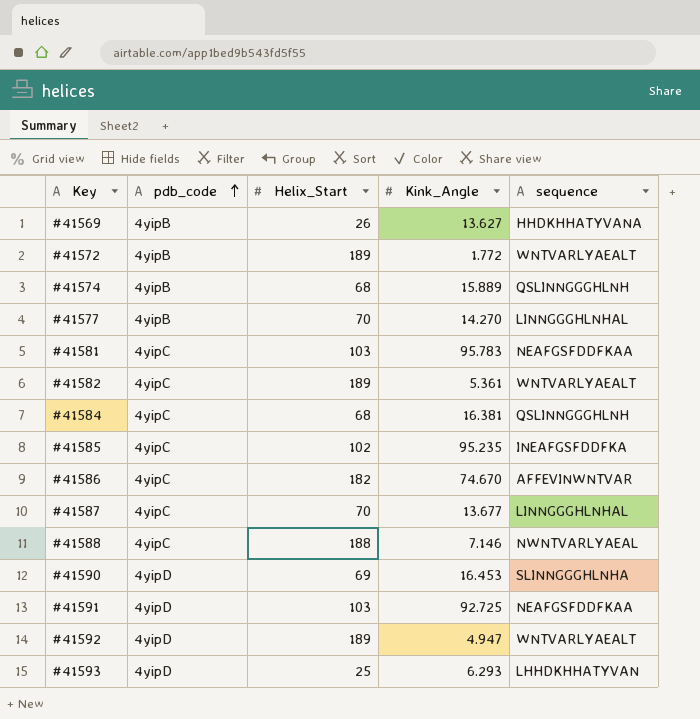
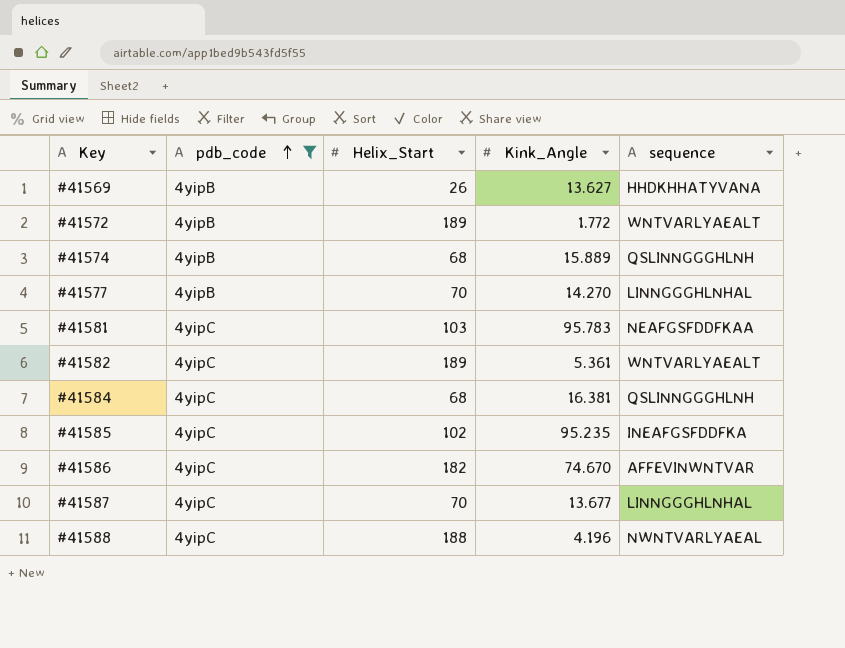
filter: none -> pdb_code != 4yipD
#41588 | Kink_Angle: 7.146 -> 4.196

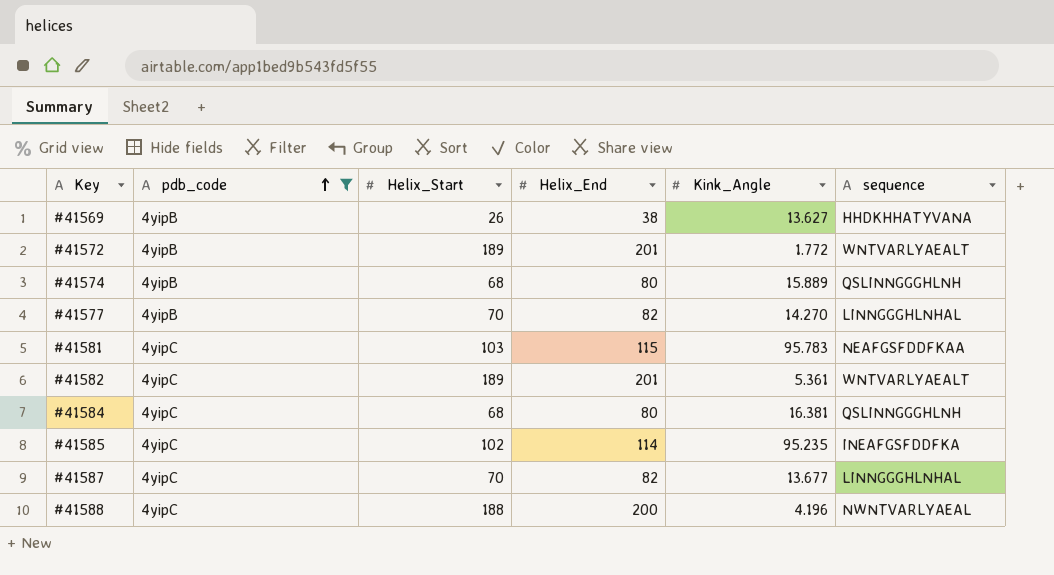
column Helix_End | position: none -> 4
row #41586: 4yipC | 182 | 74.670 | AFFEVINWNTVAR -> none

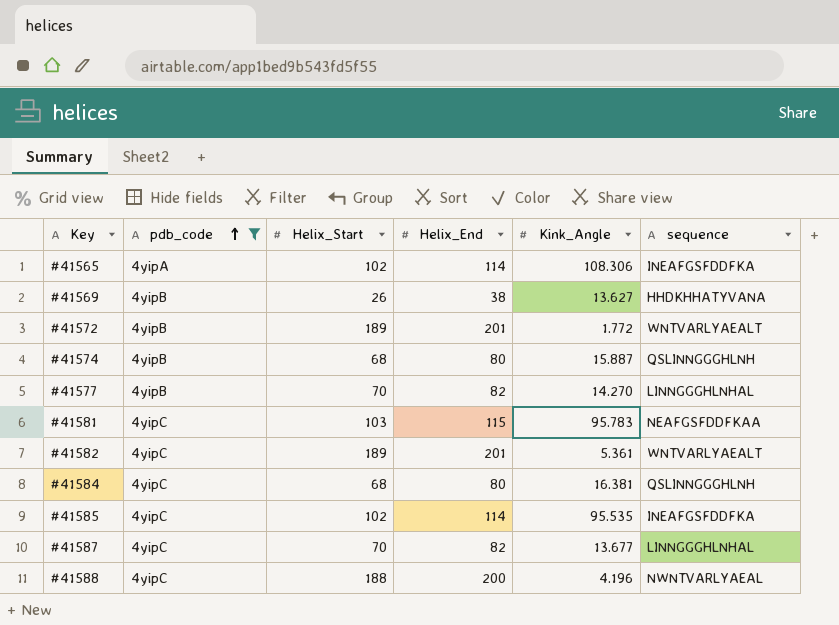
row #41565: none -> 4yipA | 102 | 114 | 108.306 | INEAFGSFDDFKA
#41574 | Kink_Angle: 15.889 -> 15.887
#41585 | Kink_Angle: 95.235 -> 95.535

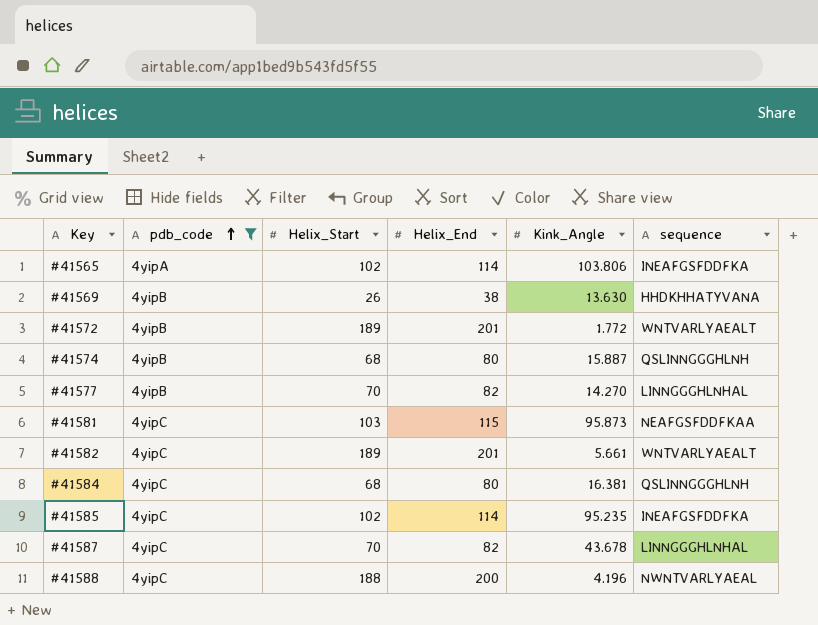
#41565 | Kink_Angle: 108.306 -> 103.806
#41569 | Kink_Angle: 13.627 -> 13.630
#41581 | Kink_Angle: 95.783 -> 95.873
#41582 | Kink_Angle: 5.361 -> 5.661
#41585 | Kink_Angle: 95.535 -> 95.235
#41587 | Kink_Angle: 13.677 -> 43.678

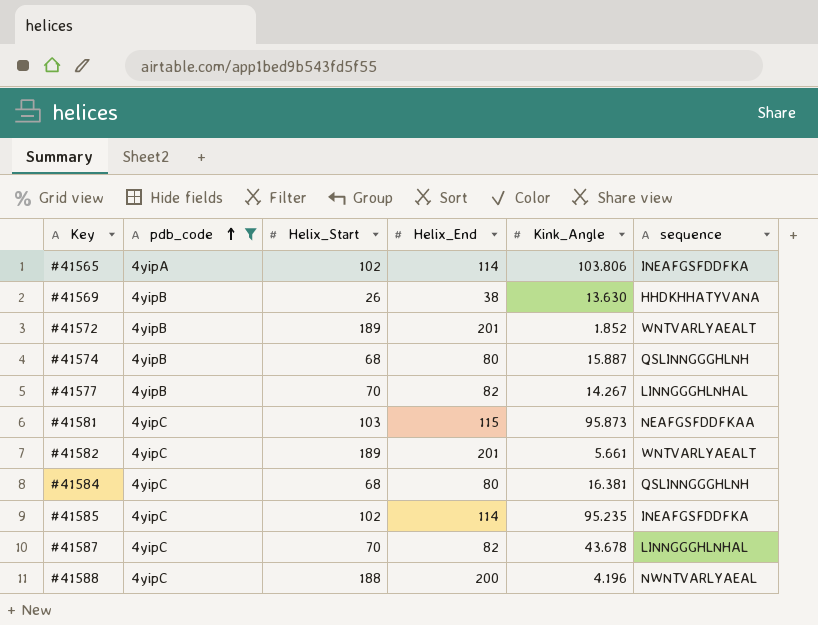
#41572 | Kink_Angle: 1.772 -> 1.852
#41577 | Kink_Angle: 14.270 -> 14.267

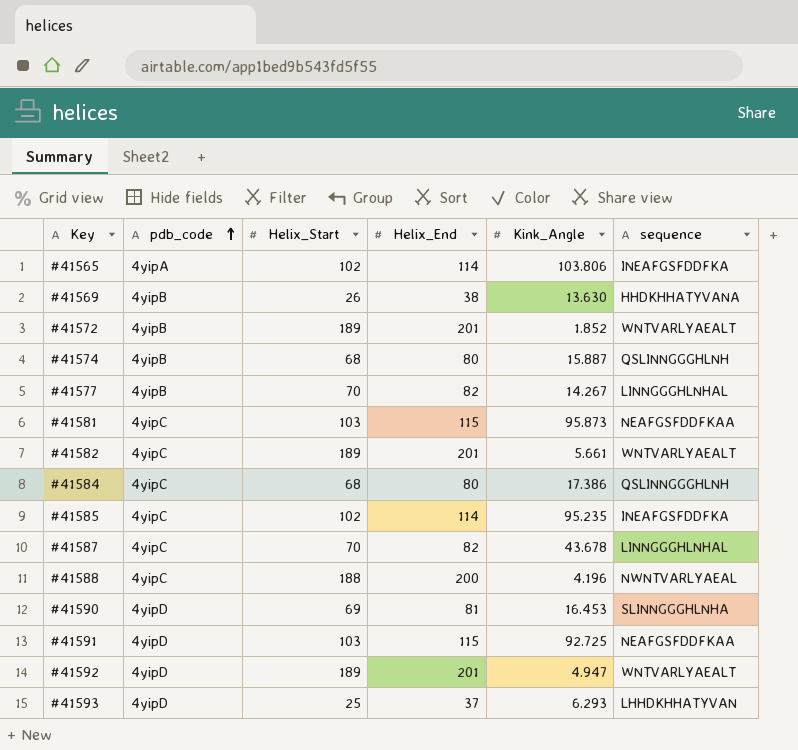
filter: pdb_code != 4yipD -> none
#41584 | Kink_Angle: 16.381 -> 17.386

